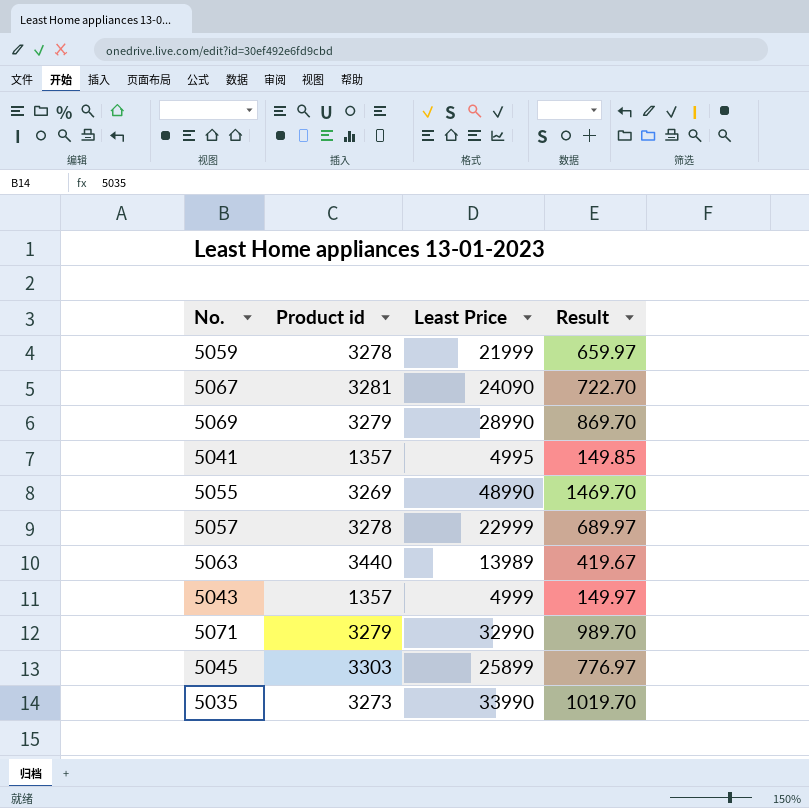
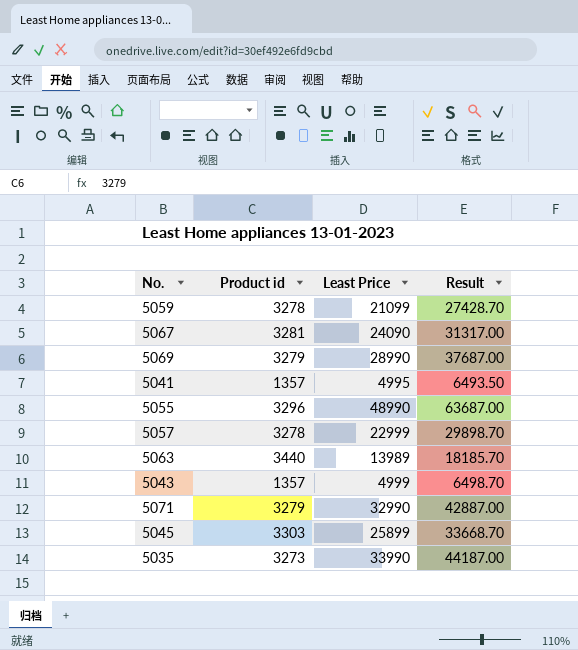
column Result | formula: [Least Price] * 0.03 -> [Least Price] * 1.3
5059 | Least Price: 21999 -> 21099
5055 | Product id: 3269 -> 3296

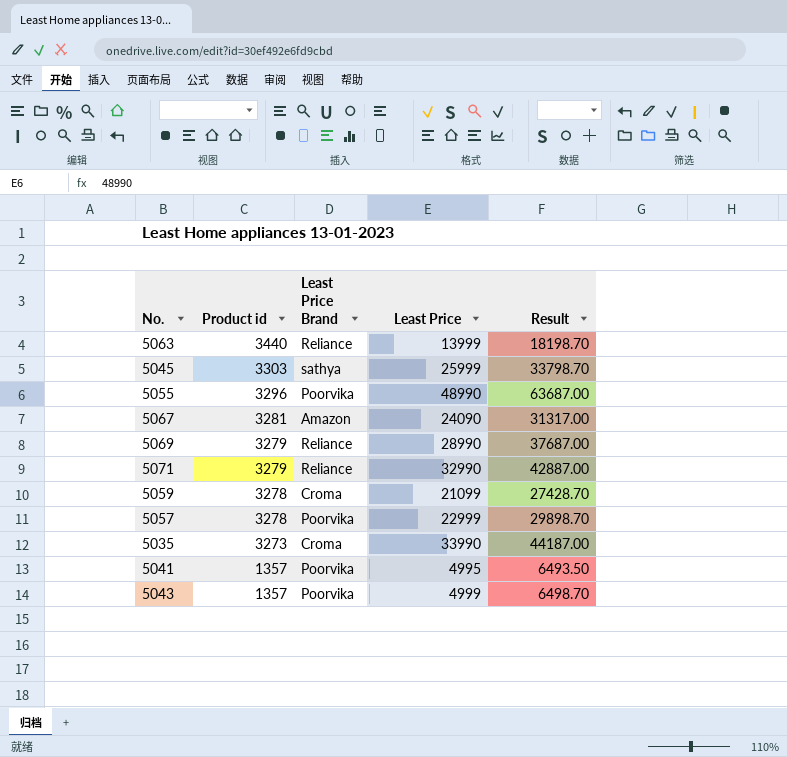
row order: none -> Product id descending
column Least Price Brand | position: none -> 3
5063 | Least Price: 13989 -> 13999
5063 | Result: 18185.70 -> 18198.70
5045 | Least Price: 25899 -> 25999
5045 | Result: 33668.70 -> 33798.70

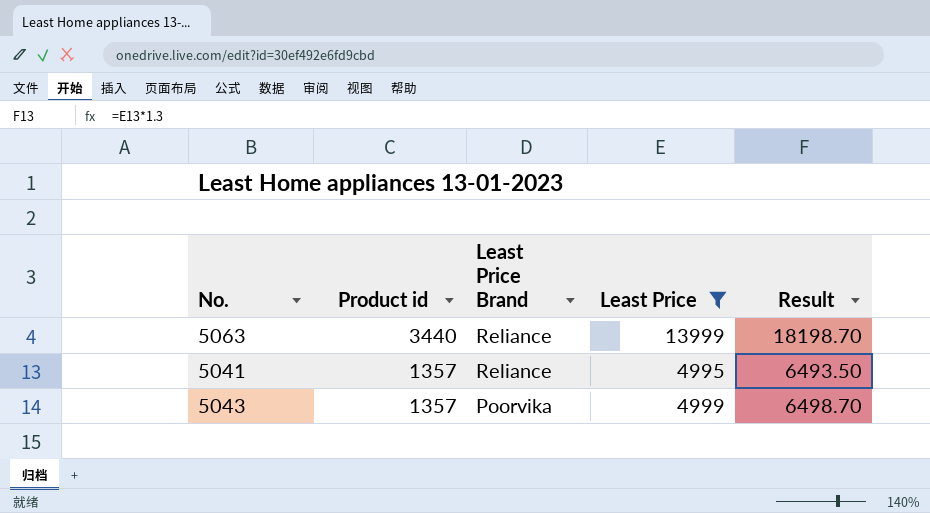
filter: none -> Least Price <= 13999
5041 | Least Price Brand: Poorvika -> Reliance

